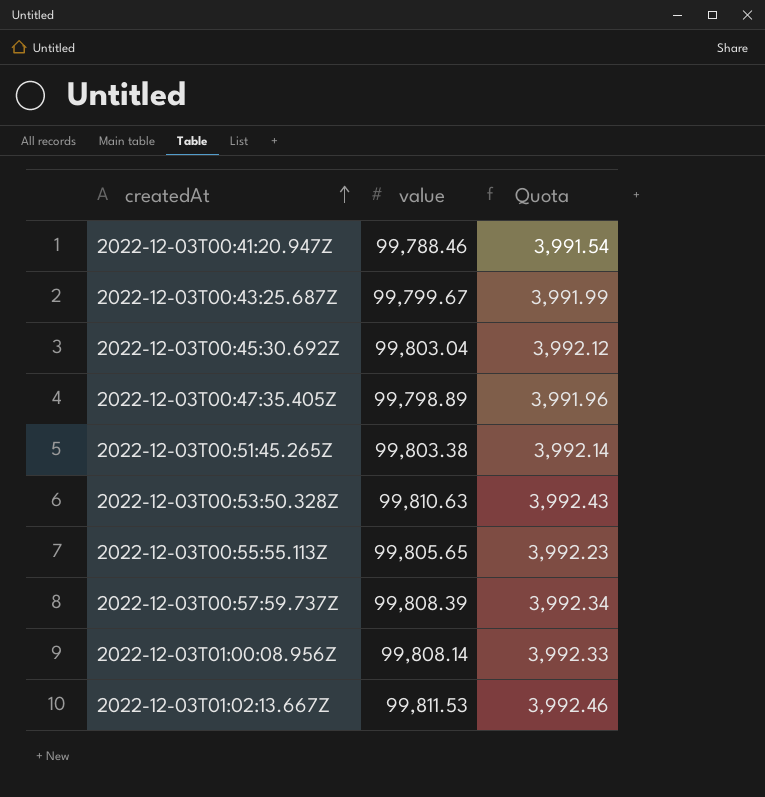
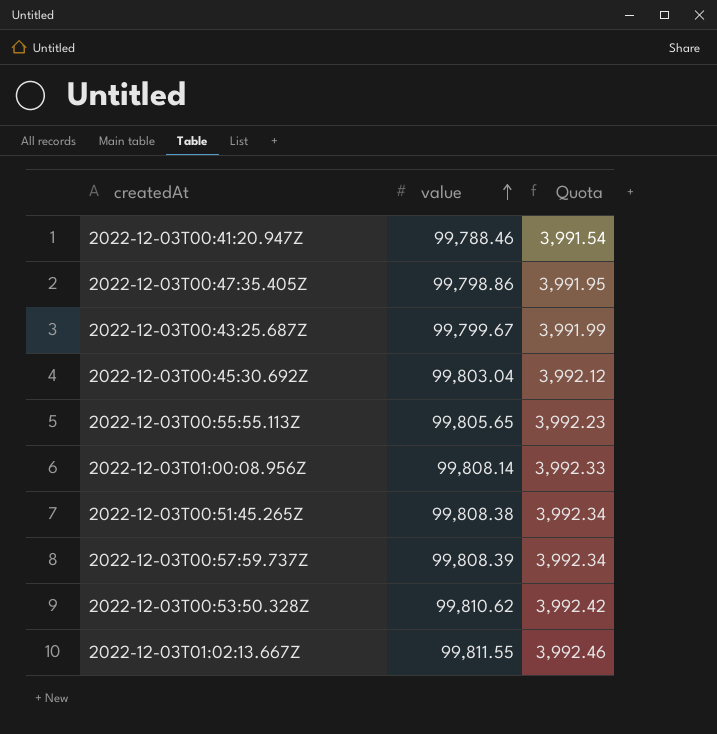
row order: createdAt ascending -> value ascending
2022-12-03T00:47:35.405Z | value: 99,798.89 -> 99,798.86
2022-12-03T00:47:35.405Z | Quota: 3,991.96 -> 3,991.95
2022-12-03T00:51:45.265Z | value: 99,803.38 -> 99,808.38
2022-12-03T00:51:45.265Z | Quota: 3,992.14 -> 3,992.34
2022-12-03T00:53:50.328Z | value: 99,810.63 -> 99,810.62
2022-12-03T00:53:50.328Z | Quota: 3,992.43 -> 3,992.42
2022-12-03T01:02:13.667Z | value: 99,811.53 -> 99,811.55

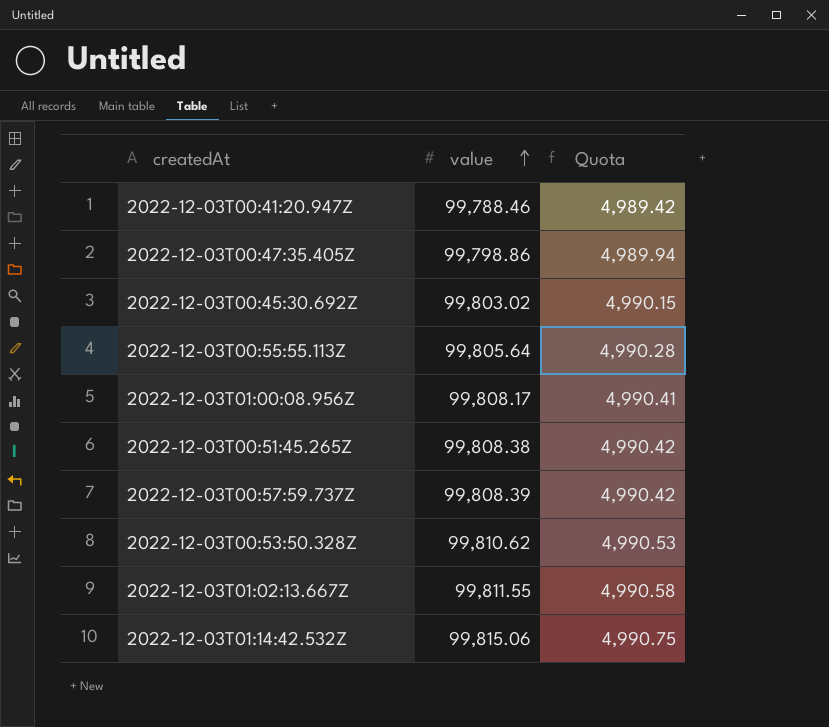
column Quota | formula: [value] * 0.04 -> [value] * 0.05
row 2022-12-03T00:43:25.687Z: 99,799.67 | 3,991.99 -> none
2022-12-03T00:45:30.692Z | value: 99,803.04 -> 99,803.02
2022-12-03T00:55:55.113Z | value: 99,805.65 -> 99,805.64
2022-12-03T01:00:08.956Z | value: 99,808.14 -> 99,808.17
row 2022-12-03T01:14:42.532Z: none -> 99,815.06 | 4,990.75

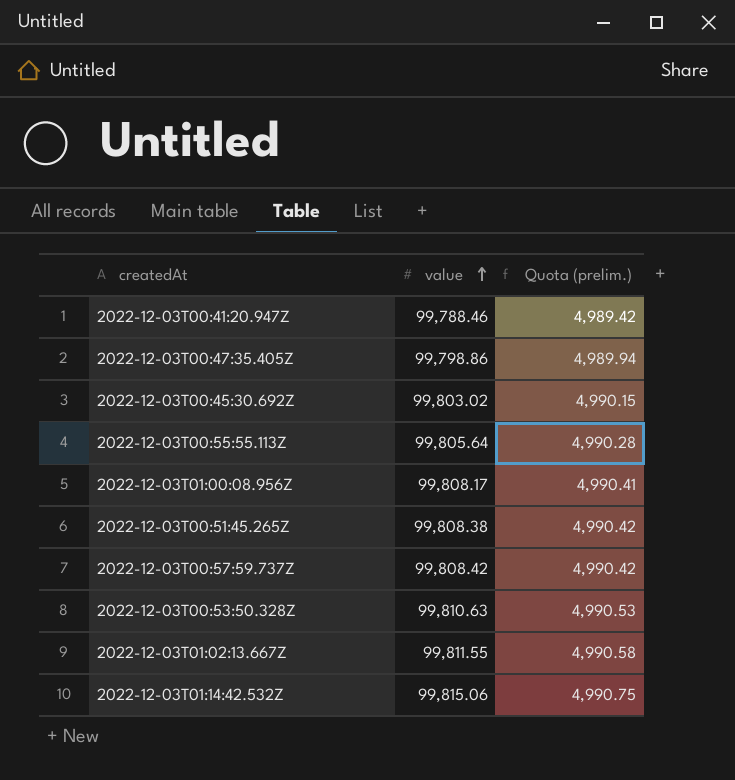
column name: Quota -> Quota (prelim.)
2022-12-03T00:57:59.737Z | value: 99,808.39 -> 99,808.42
2022-12-03T00:53:50.328Z | value: 99,810.62 -> 99,810.63

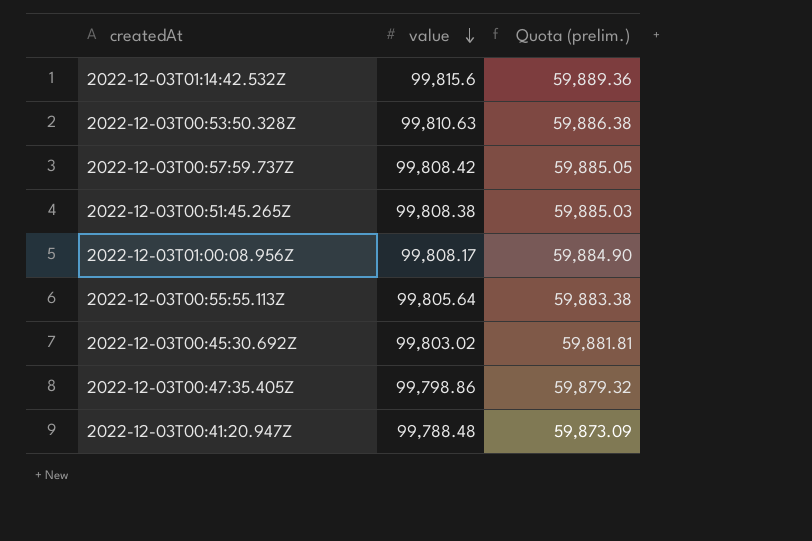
row order: value ascending -> value descending
column Quota (prelim.) | formula: [value] * 0.05 -> [value] * 0.6
row 2022-12-03T01:02:13.667Z: 99,811.55 | 4,990.58 -> none
2022-12-03T01:14:42.532Z | value: 99,815.06 -> 99,815.6
2022-12-03T00:41:20.947Z | value: 99,788.46 -> 99,788.48

